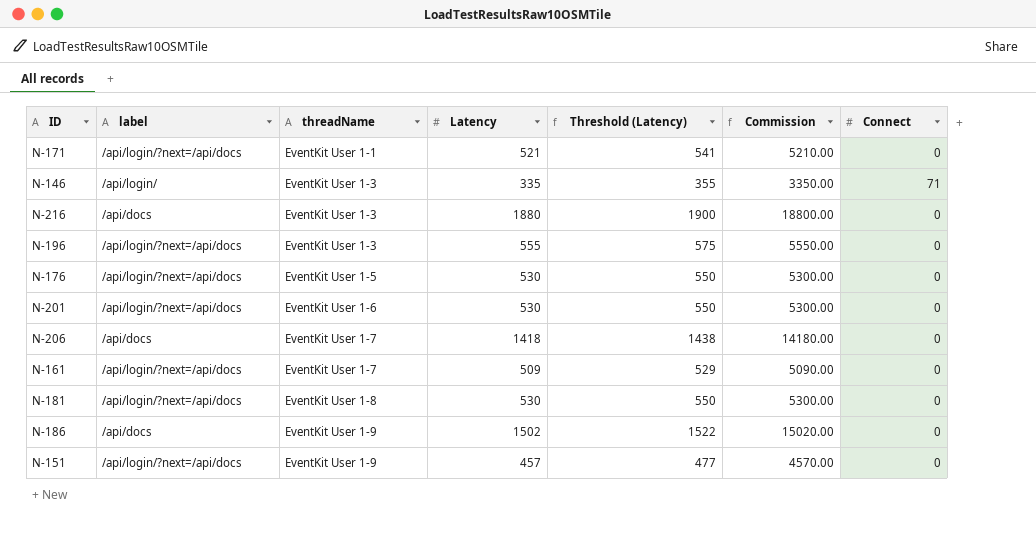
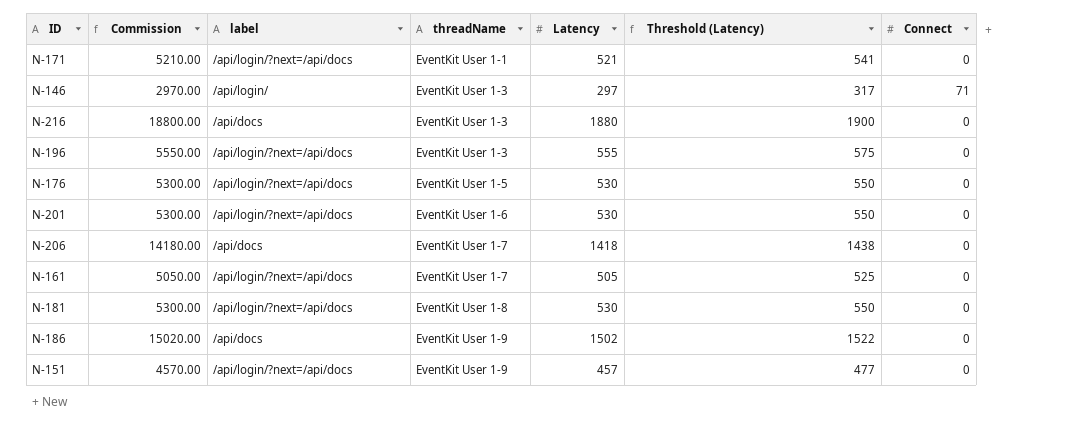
column Commission | position: 6 -> 2
N-146 | Commission: 3350.00 -> 2970.00
N-146 | Latency: 335 -> 297
N-146 | Threshold (Latency): 355 -> 317
N-161 | Commission: 5090.00 -> 5050.00
N-161 | Latency: 509 -> 505
N-161 | Threshold (Latency): 529 -> 525

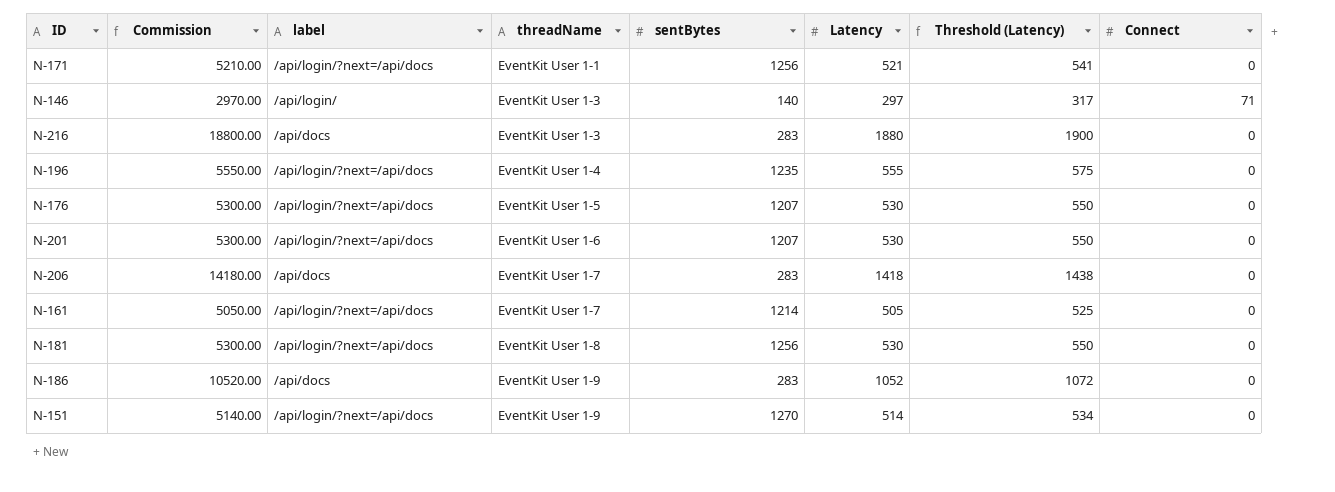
column sentBytes | position: none -> 5
N-196 | threadName: EventKit User 1-3 -> EventKit User 1-4
N-186 | Commission: 15020.00 -> 10520.00
N-186 | Latency: 1502 -> 1052
N-186 | Threshold (Latency): 1522 -> 1072
N-151 | Commission: 4570.00 -> 5140.00
N-151 | Latency: 457 -> 514
N-151 | Threshold (Latency): 477 -> 534

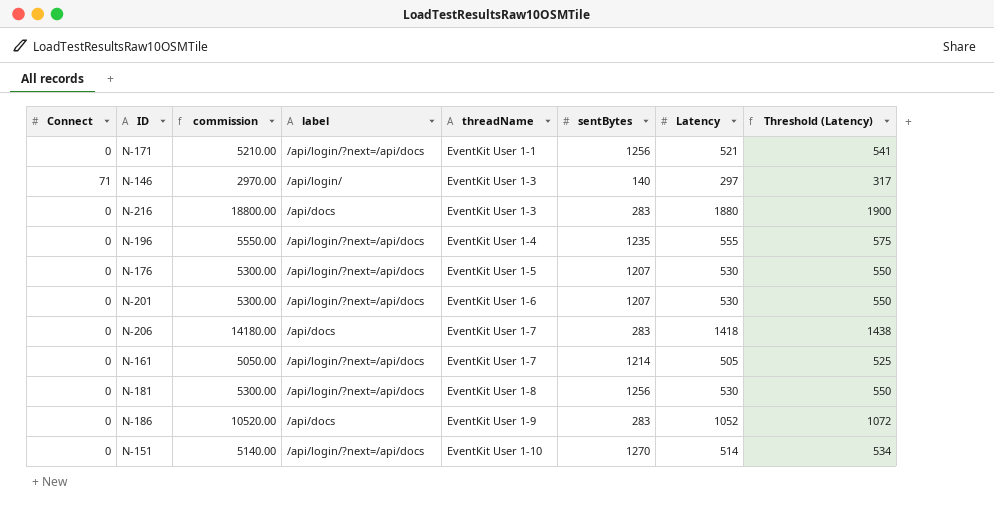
column Connect | position: 8 -> 1
column name: Commission -> commission
N-151 | threadName: EventKit User 1-9 -> EventKit User 1-10

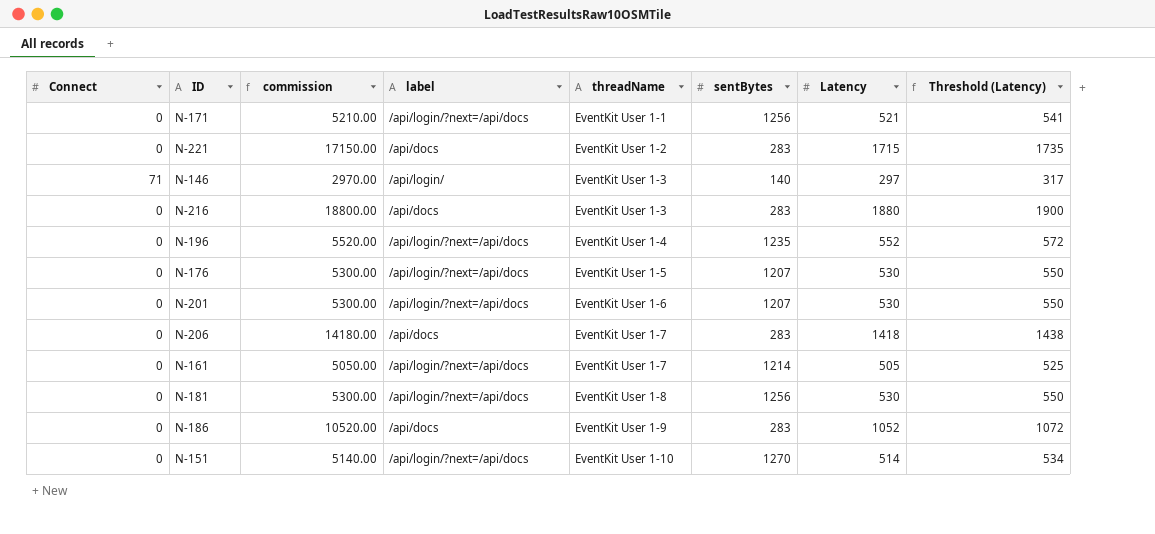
row N-221: none -> 0 | 17150.00 | /api/docs | EventKit User 1-2 | 283 | 1715 | 1735
N-196 | commission: 5550.00 -> 5520.00
N-196 | Latency: 555 -> 552
N-196 | Threshold (Latency): 575 -> 572

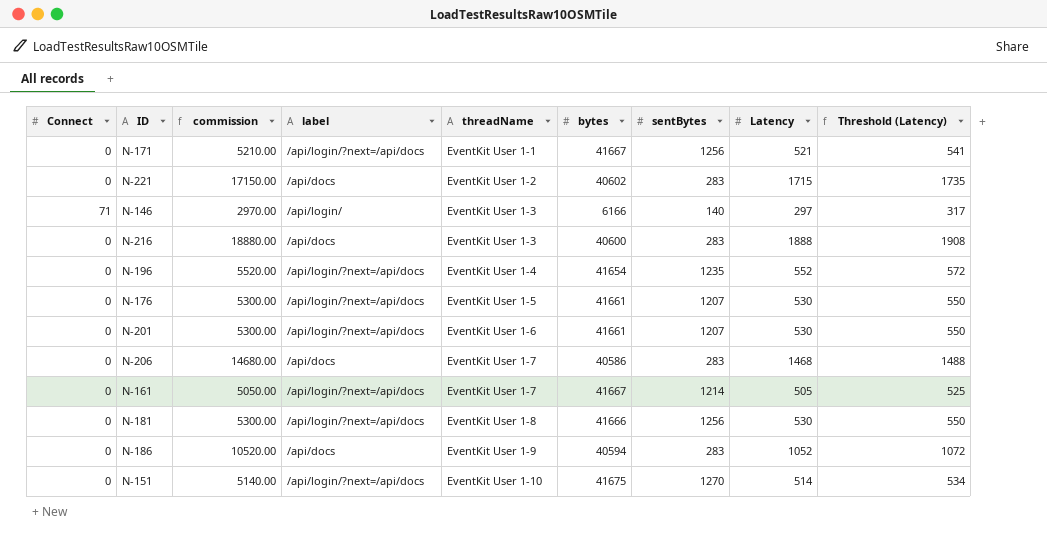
column bytes | position: none -> 6
N-216 | commission: 18800.00 -> 18880.00
N-216 | Latency: 1880 -> 1888
N-216 | Threshold (Latency): 1900 -> 1908
N-206 | commission: 14180.00 -> 14680.00
N-206 | Latency: 1418 -> 1468
N-206 | Threshold (Latency): 1438 -> 1488

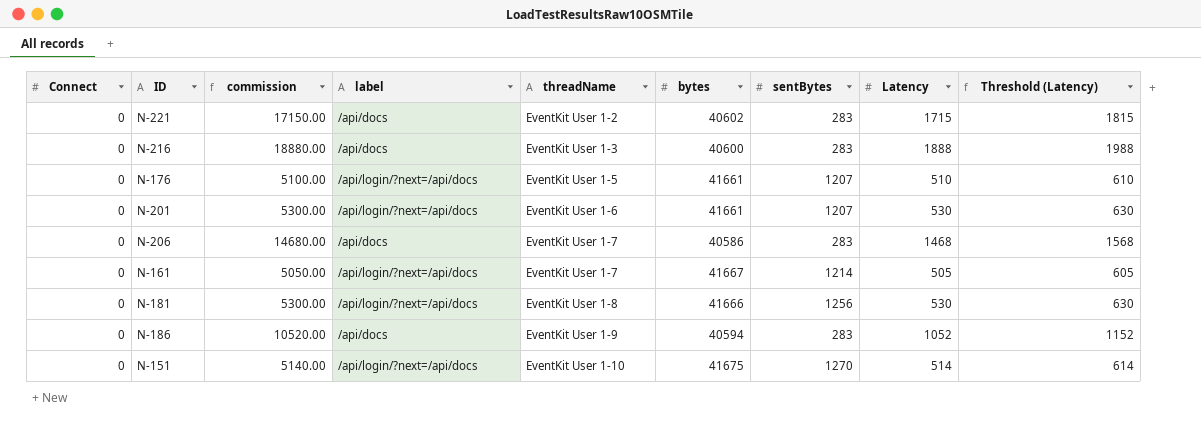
column Threshold (Latency) | formula: [Latency] + 20 -> [Latency] + 100
row N-171: 0 | 5210.00 | /api/login/?next=/api/docs | EventKit User 1-1 | 41667 | 1256 | 521 | 541 -> none
row N-146: 71 | 2970.00 | /api/login/ | EventKit User 1-3 | 6166 | 140 | 297 | 317 -> none
row N-196: 0 | 5520.00 | /api/login/?next=/api/docs | EventKit User 1-4 | 41654 | 1235 | 552 | 572 -> none
N-176 | commission: 5300.00 -> 5100.00
N-176 | Latency: 530 -> 510

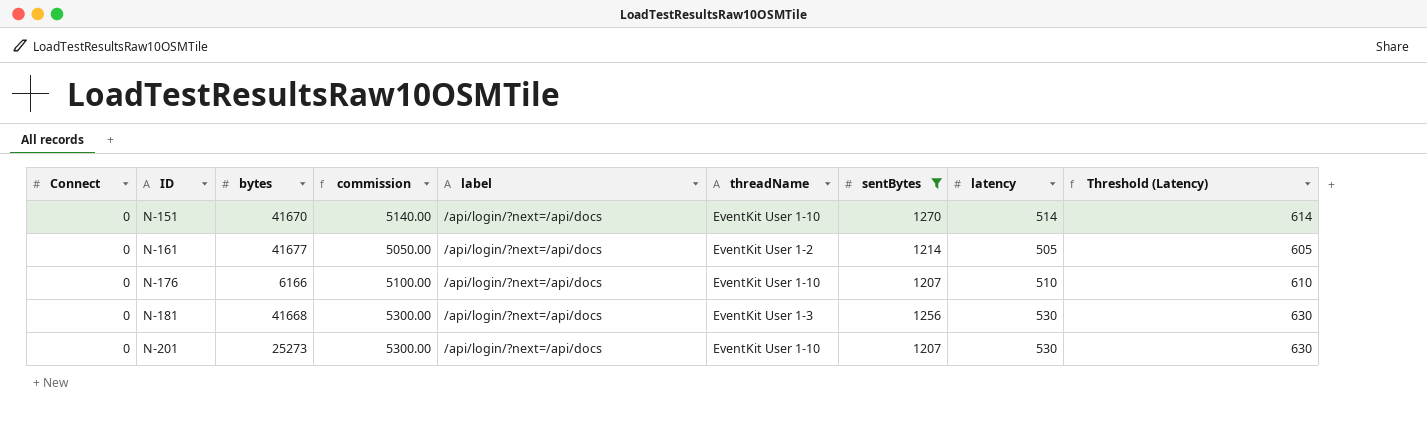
filter: none -> sentBytes != 283
row order: threadName ascending -> ID ascending
column bytes | position: 6 -> 3
column name: Latency -> latency
N-151 | bytes: 41675 -> 41670
N-161 | bytes: 41667 -> 41677
N-161 | threadName: EventKit User 1-7 -> EventKit User 1-2
N-176 | bytes: 41661 -> 6166
N-176 | threadName: EventKit User 1-5 -> EventKit User 1-10
N-181 | bytes: 41666 -> 41668
N-181 | threadName: EventKit User 1-8 -> EventKit User 1-3
N-201 | bytes: 41661 -> 25273
N-201 | threadName: EventKit User 1-6 -> EventKit User 1-10

